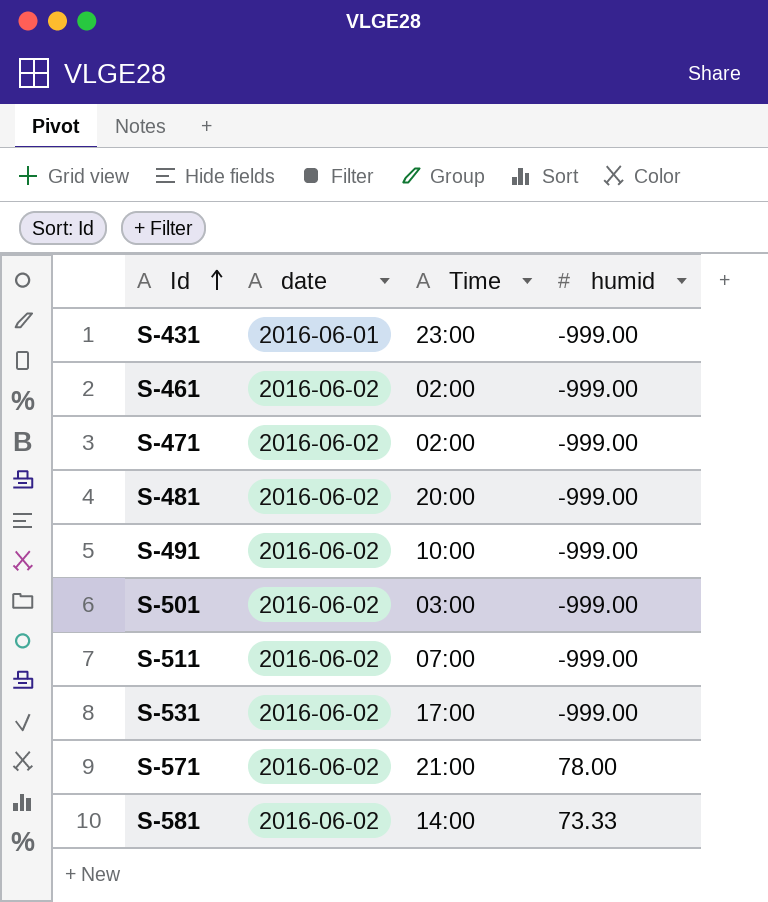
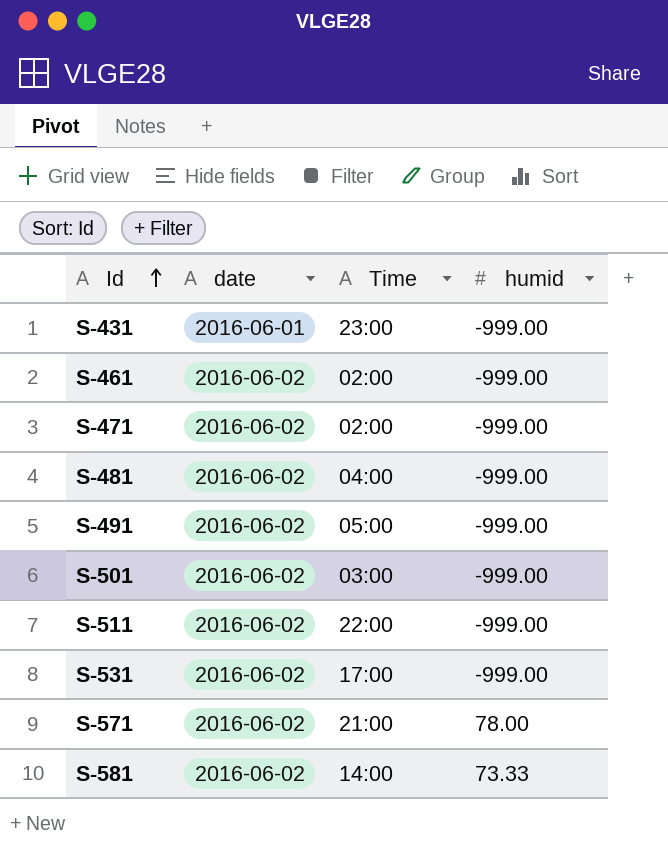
S-481 | Time: 20:00 -> 04:00
S-491 | Time: 10:00 -> 05:00
S-511 | Time: 07:00 -> 22:00

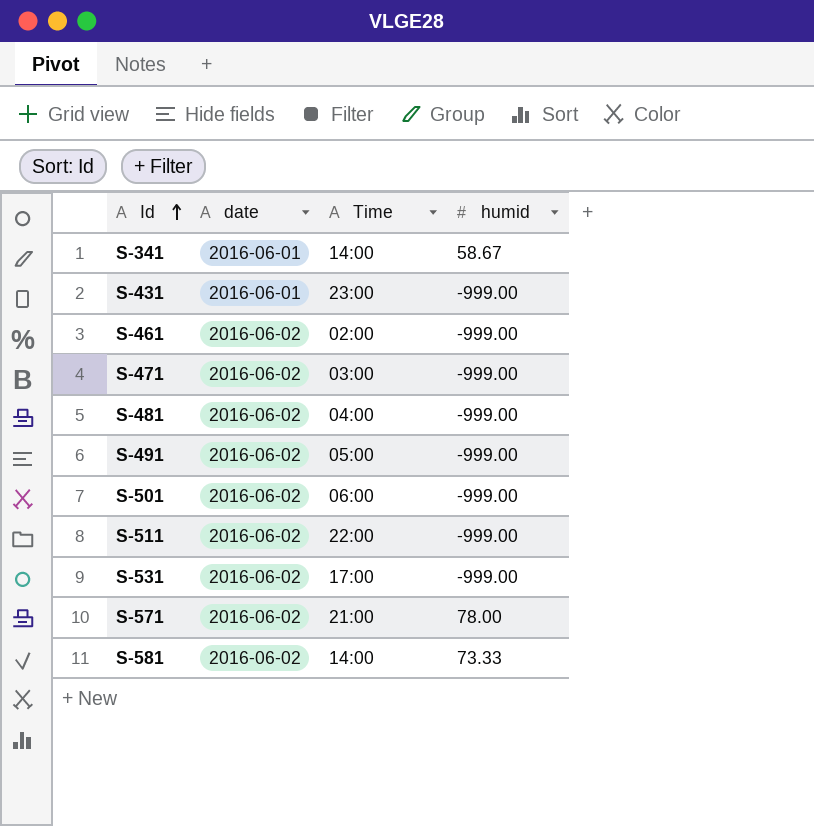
row S-341: none -> 2016-06-01 | 14:00 | 58.67
S-471 | Time: 02:00 -> 03:00
S-501 | Time: 03:00 -> 06:00

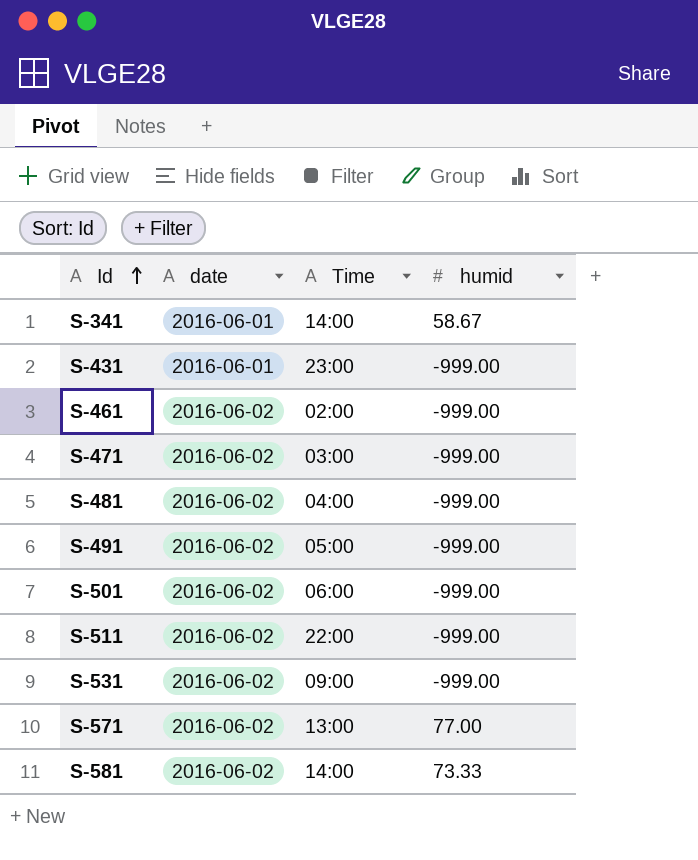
S-531 | Time: 17:00 -> 09:00
S-571 | Time: 21:00 -> 13:00
S-571 | humid: 78.00 -> 77.00

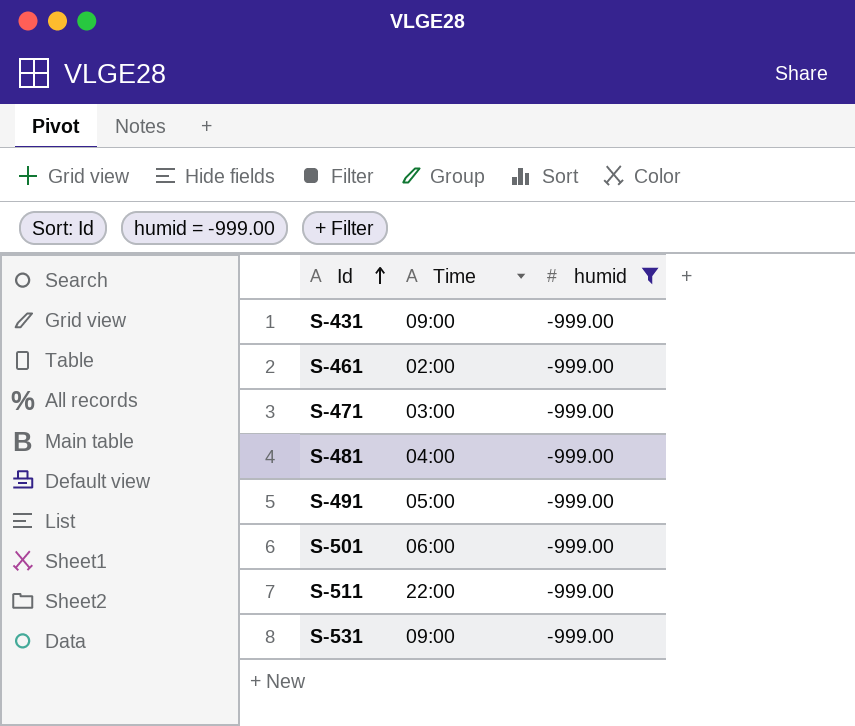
filter: none -> humid = -999.00
column date | position: 2 -> none
S-431 | Time: 23:00 -> 09:00

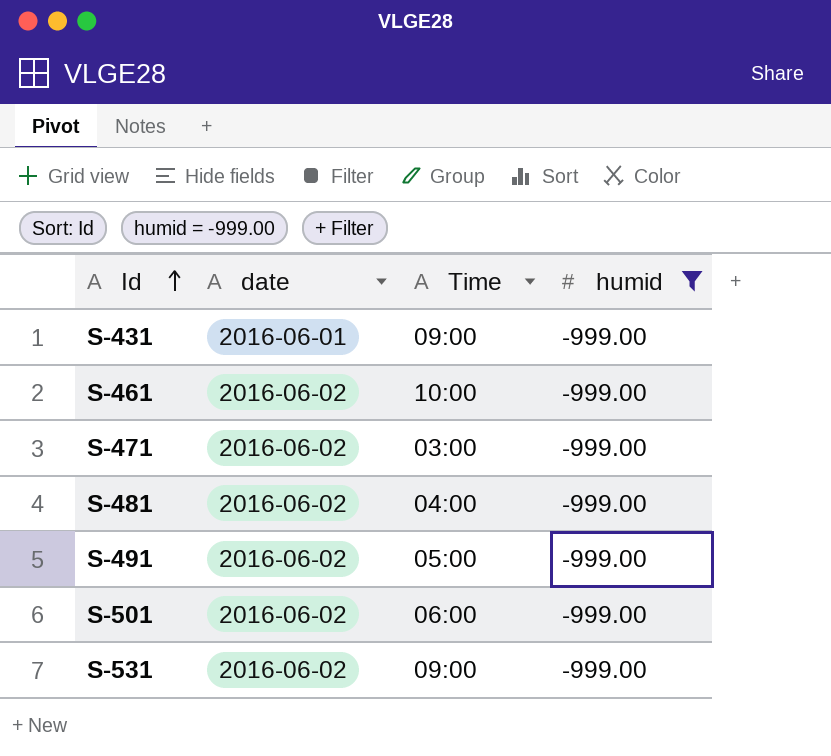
column date | position: none -> 2
row S-511: 22:00 | -999.00 -> none
S-461 | Time: 02:00 -> 10:00

